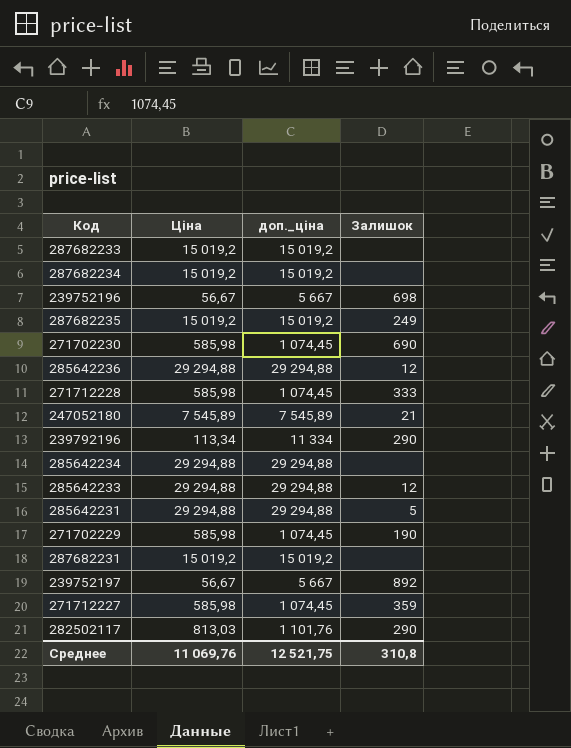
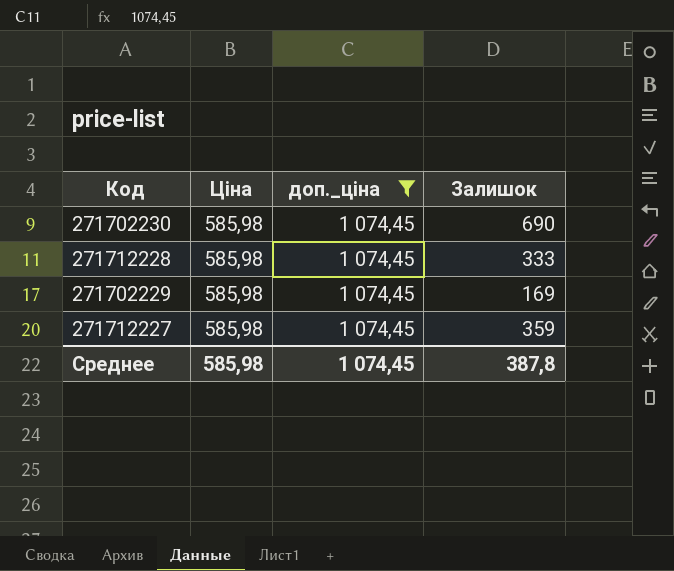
filter: none -> доп._ціна = 1 074,45
271702229 | Залишок: 190 -> 169
Среднее | Ціна: 11 069,76 -> 585,98
Среднее | доп._ціна: 12 521,75 -> 1 074,45
Среднее | Залишок: 310,8 -> 387,8

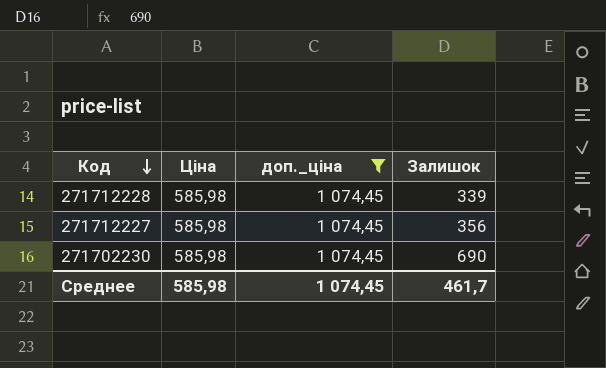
row order: none -> Код descending
row 271702229: 585,98 | 1 074,45 | 169 -> none
271712228 | Залишок: 333 -> 339
271712227 | Залишок: 359 -> 356
Среднее | Залишок: 387,8 -> 461,7

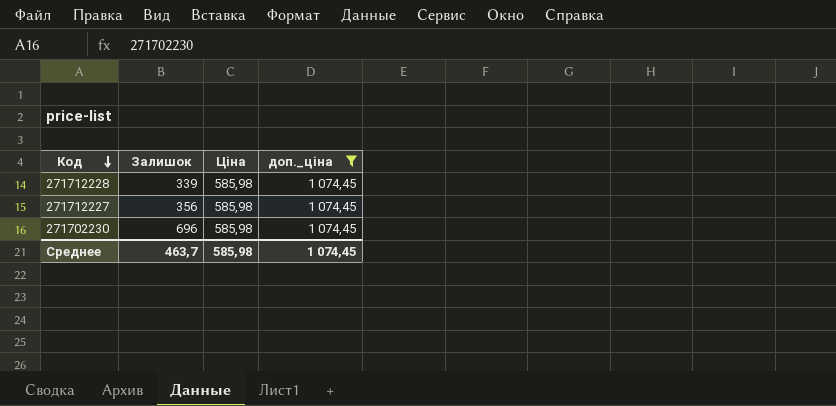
column Залишок | position: 4 -> 2
271702230 | Залишок: 690 -> 696
Среднее | Залишок: 461,7 -> 463,7

